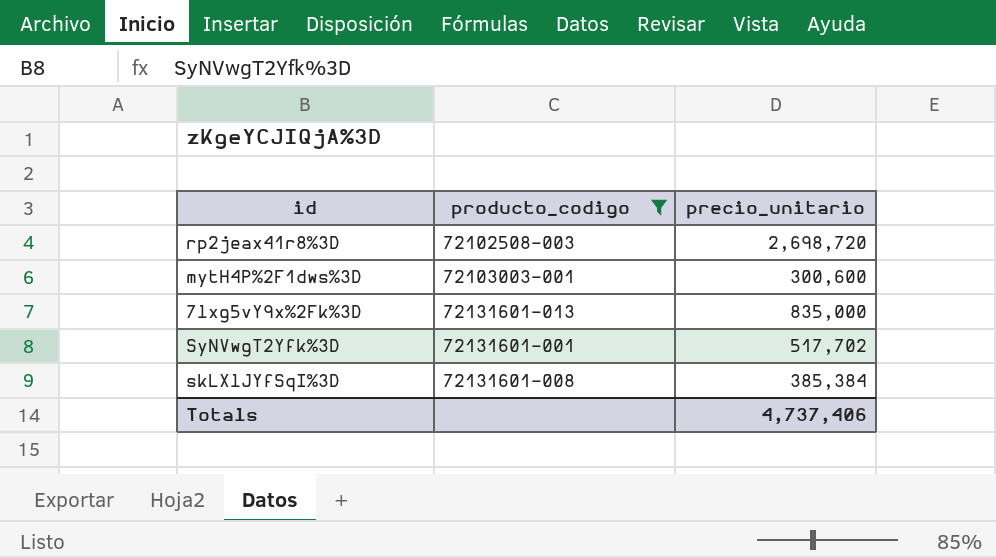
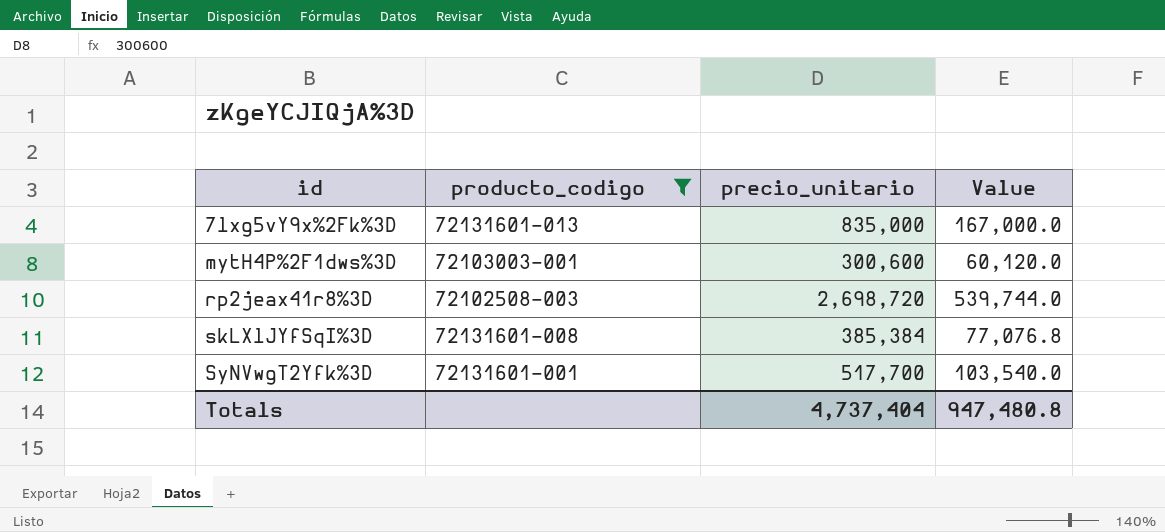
row order: none -> id ascending
column Value | formula: none -> [precio_unitario] * 0.2
SyNVwgT2Yfk%3D | precio_unitario: 517,702 -> 517,700
Totals | precio_unitario: 4,737,406 -> 4,737,404

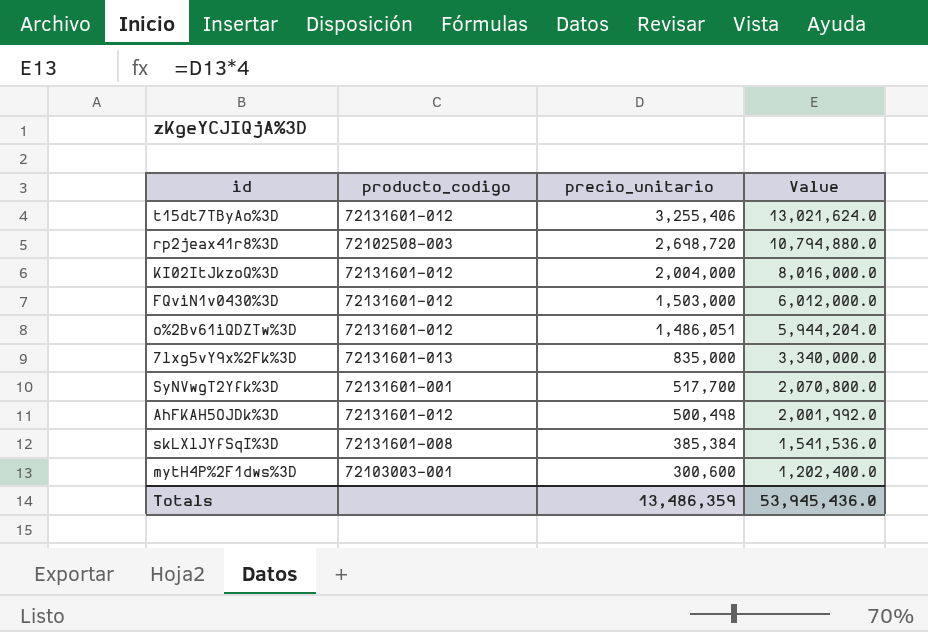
filter: producto_codigo != 72131601-012 -> none
row order: id ascending -> precio_unitario descending
column Value | formula: [precio_unitario] * 0.2 -> [precio_unitario] * 4
Totals | precio_unitario: 4,737,404 -> 13,486,359
Totals | Value: 947,480.8 -> 53,945,436.0

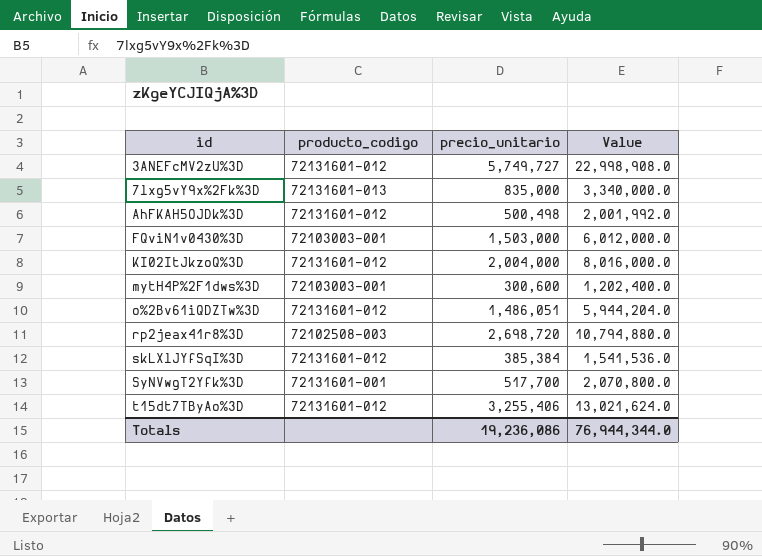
row order: precio_unitario descending -> id ascending
row 3ANEFcMV2zU%3D: none -> 72131601-012 | 5,749,727 | 22,998,908.0
FQviN1v0430%3D | producto_codigo: 72131601-012 -> 72103003-001
skLXlJYfSqI%3D | producto_codigo: 72131601-008 -> 72131601-012
Totals | precio_unitario: 13,486,359 -> 19,236,086
Totals | Value: 53,945,436.0 -> 76,944,344.0

